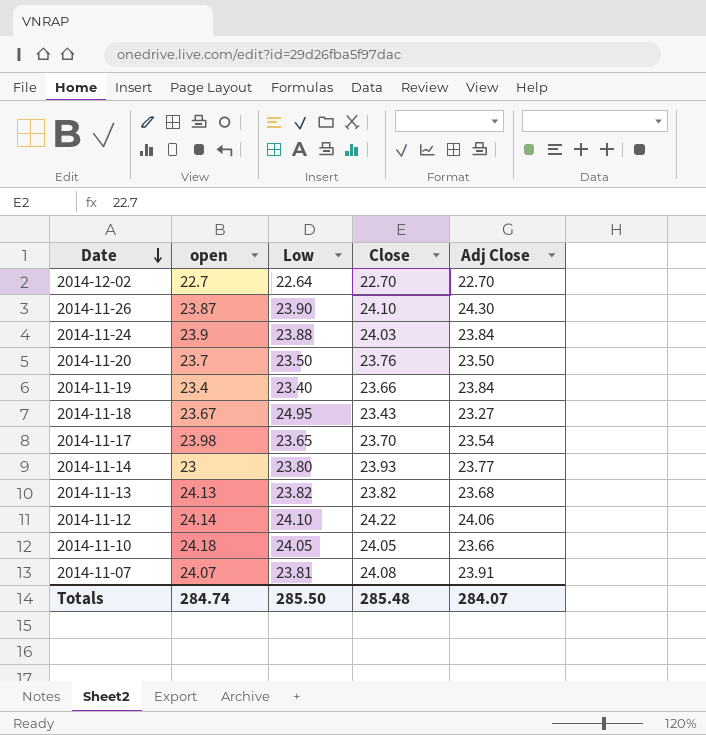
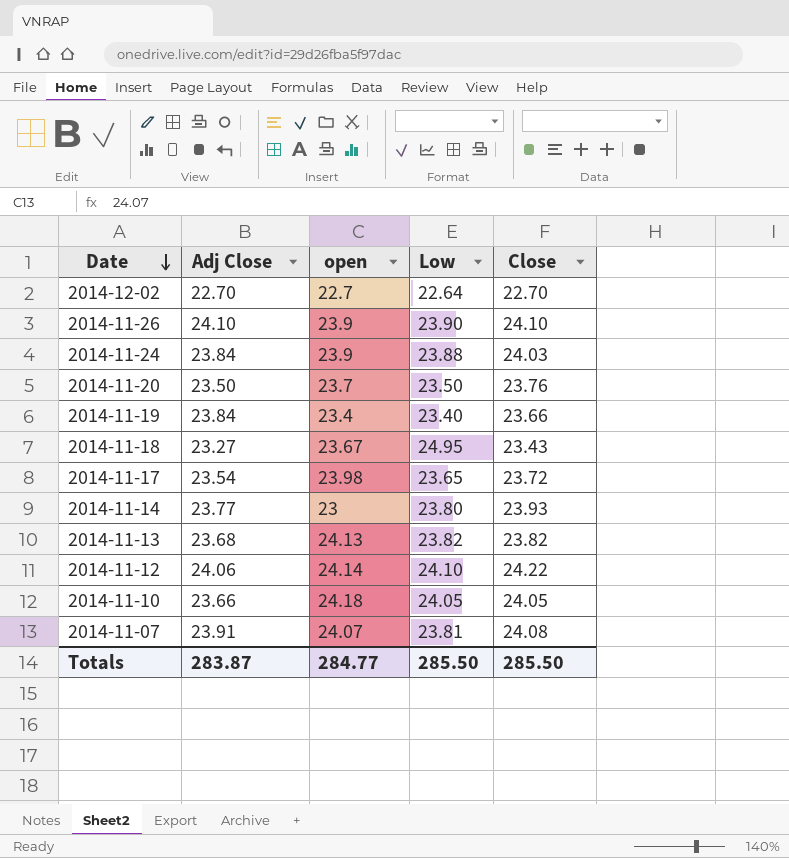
column Adj Close | position: 5 -> 2
2014-11-26 | Adj Close: 24.30 -> 24.10
2014-11-26 | open: 23.87 -> 23.9
2014-11-17 | Close: 23.70 -> 23.72
Totals | Adj Close: 284.07 -> 283.87
Totals | open: 284.74 -> 284.77
Totals | Close: 285.48 -> 285.50

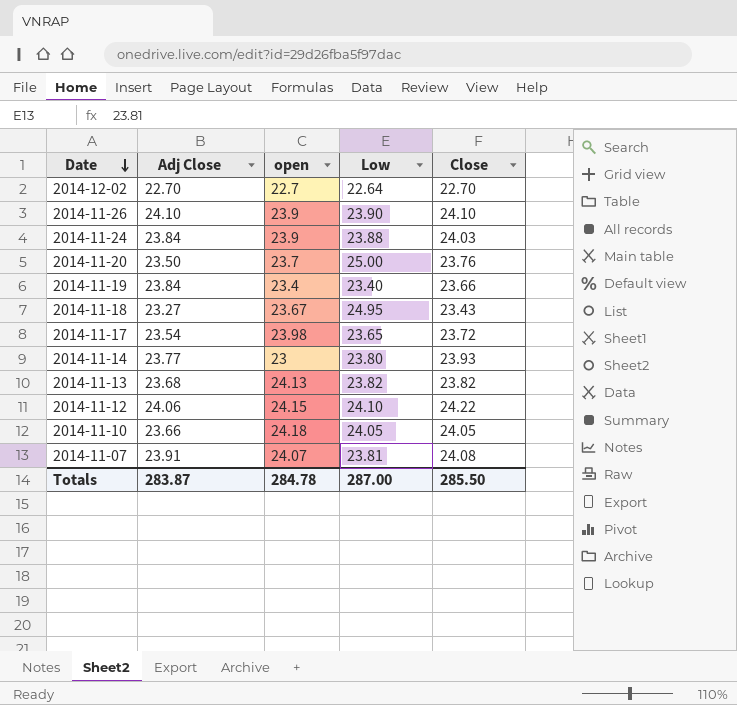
2014-11-20 | Low: 23.50 -> 25.00
2014-11-12 | open: 24.14 -> 24.15
Totals | open: 284.77 -> 284.78
Totals | Low: 285.50 -> 287.00

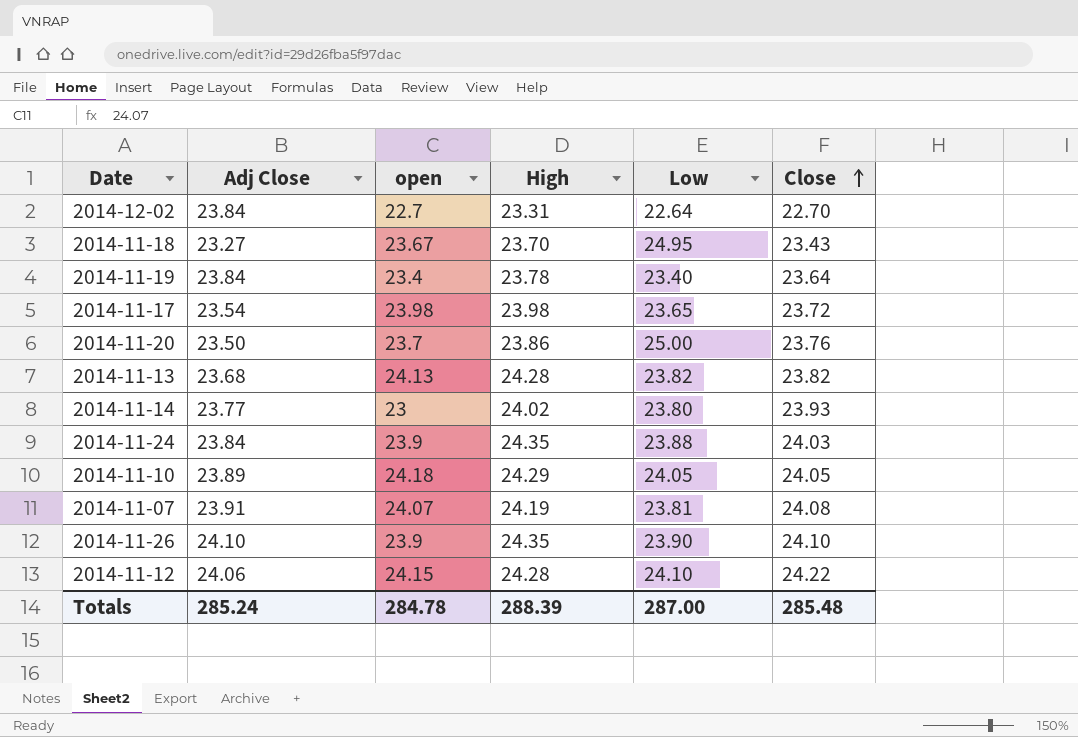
row order: Date descending -> Close ascending
column High | position: none -> 4
2014-12-02 | Adj Close: 22.70 -> 23.84
2014-11-19 | Close: 23.66 -> 23.64
2014-11-10 | Adj Close: 23.66 -> 23.89
Totals | Adj Close: 283.87 -> 285.24
Totals | Close: 285.50 -> 285.48

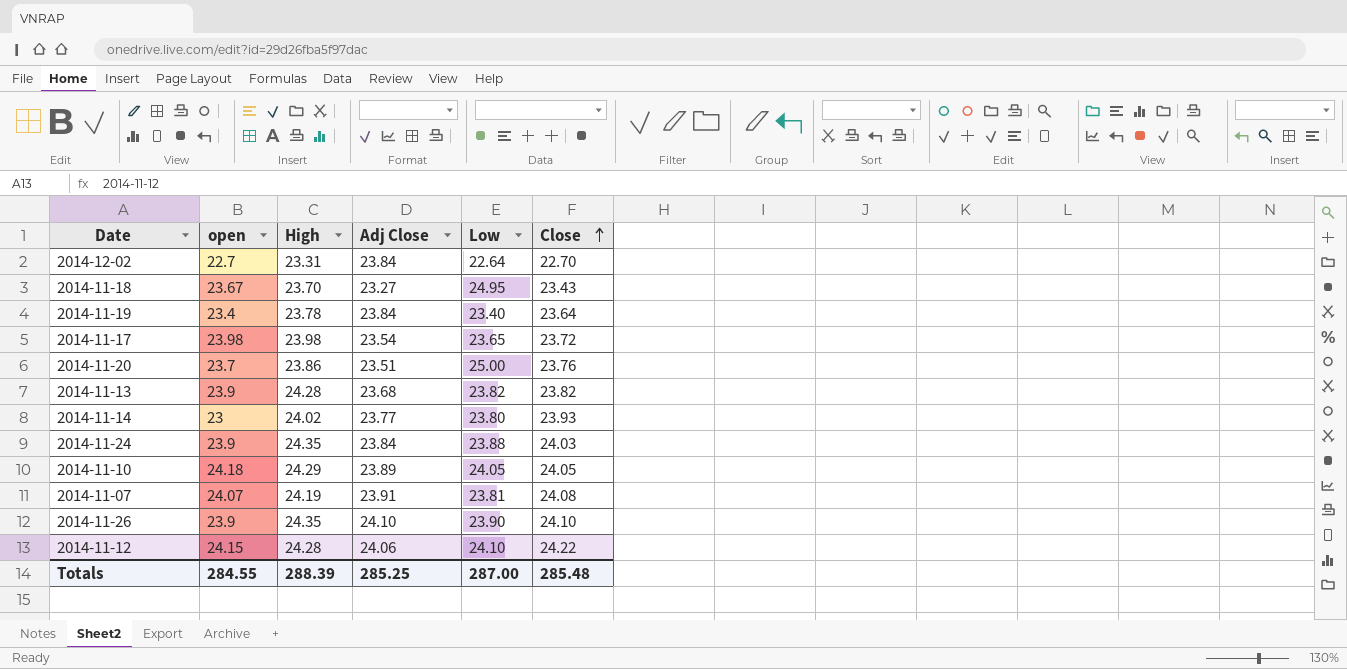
column Adj Close | position: 2 -> 4
2014-11-20 | Adj Close: 23.50 -> 23.51
2014-11-13 | open: 24.13 -> 23.9
Totals | open: 284.78 -> 284.55
Totals | Adj Close: 285.24 -> 285.25

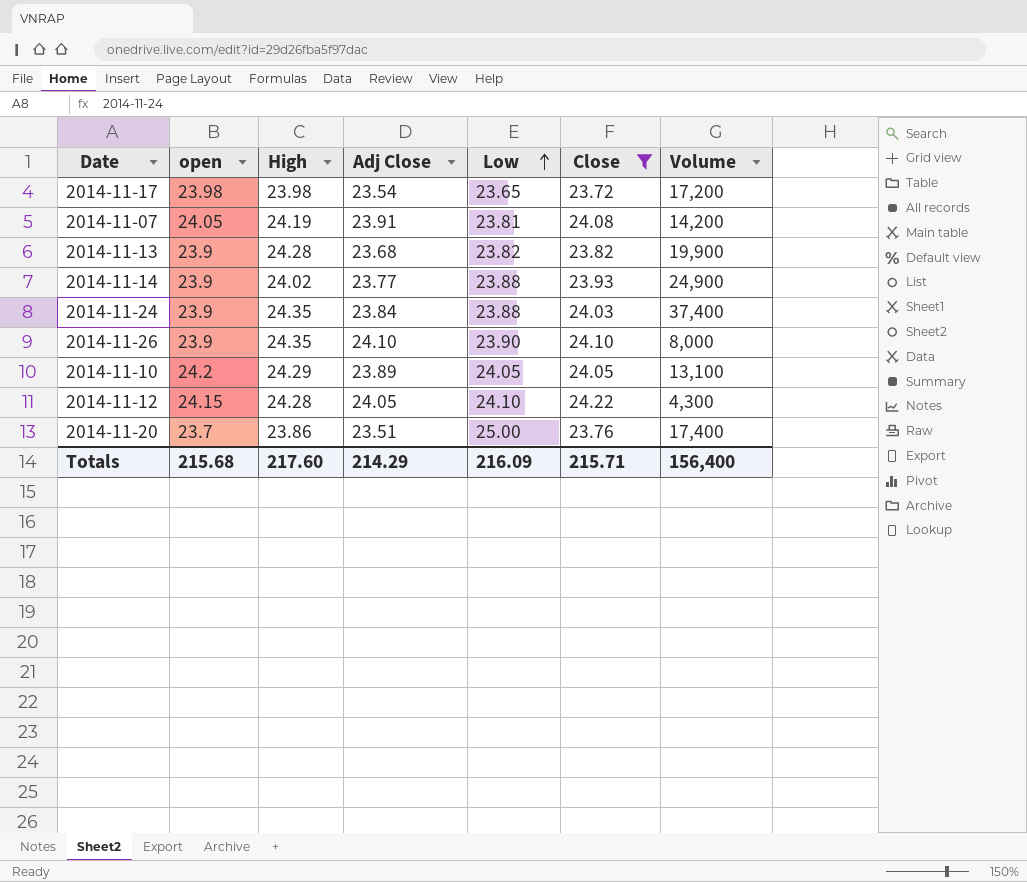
filter: none -> Close >= 23.72
row order: Close ascending -> Low ascending
column Volume | position: none -> 7
2014-11-07 | open: 24.07 -> 24.05
2014-11-14 | open: 23 -> 23.9
2014-11-14 | Low: 23.80 -> 23.88
2014-11-10 | open: 24.18 -> 24.2
2014-11-12 | Adj Close: 24.06 -> 24.05
Totals | open: 284.55 -> 215.68
Totals | High: 288.39 -> 217.60
Totals | Adj Close: 285.25 -> 214.29
Totals | Low: 287.00 -> 216.09
Totals | Close: 285.48 -> 215.71

